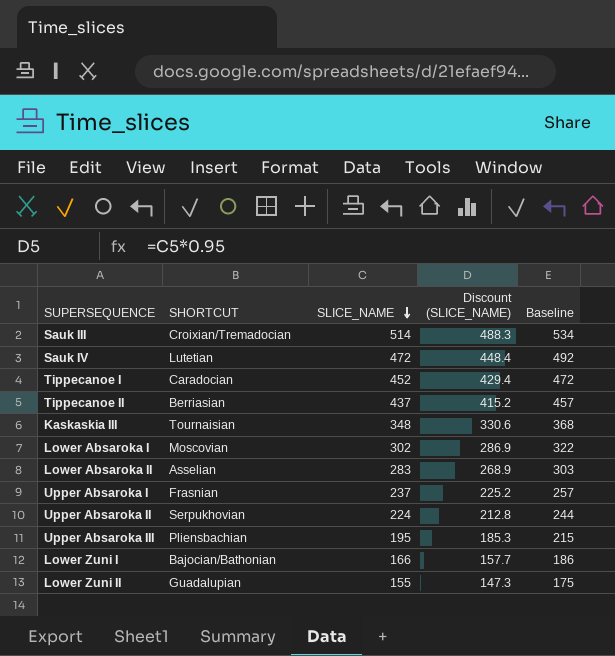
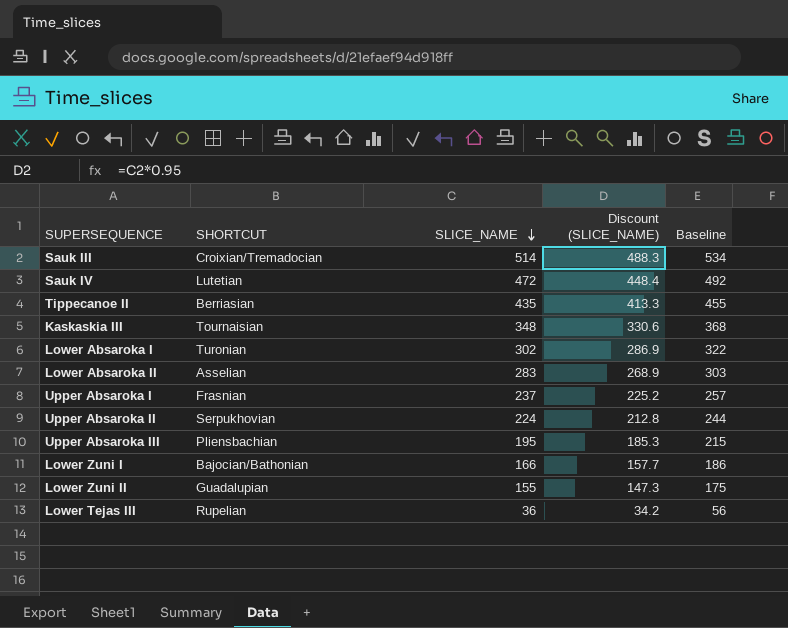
row Tippecanoe I: Caradocian | 452 | 429.4 | 472 -> none
Tippecanoe II | SLICE_NAME: 437 -> 435
Tippecanoe II | Discount (SLICE_NAME): 415.2 -> 413.3
Tippecanoe II | Baseline: 457 -> 455
Lower Absaroka I | SHORTCUT: Moscovian -> Turonian
row Lower Tejas III: none -> Rupelian | 36 | 34.2 | 56

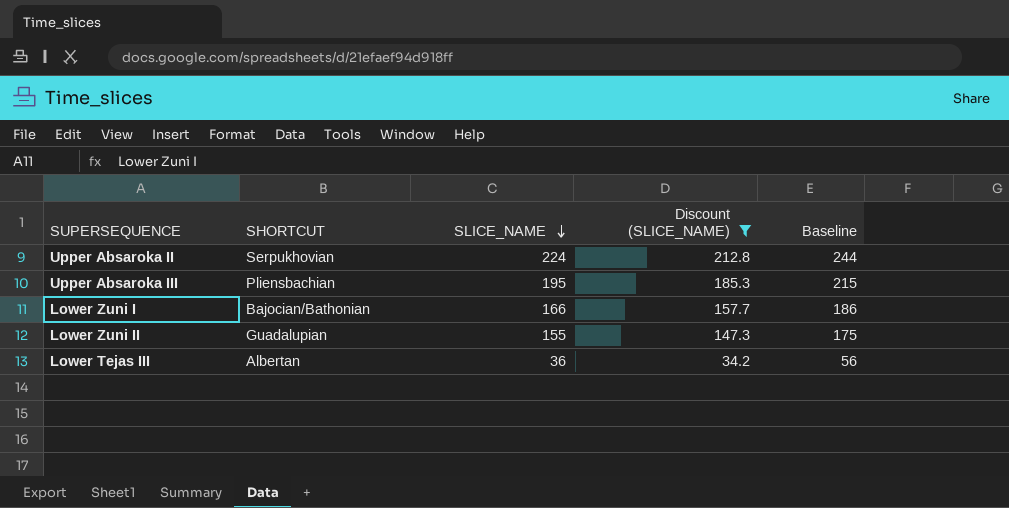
filter: none -> Discount (SLICE_NAME) <= 212.8
Lower Tejas III | SHORTCUT: Rupelian -> Albertan

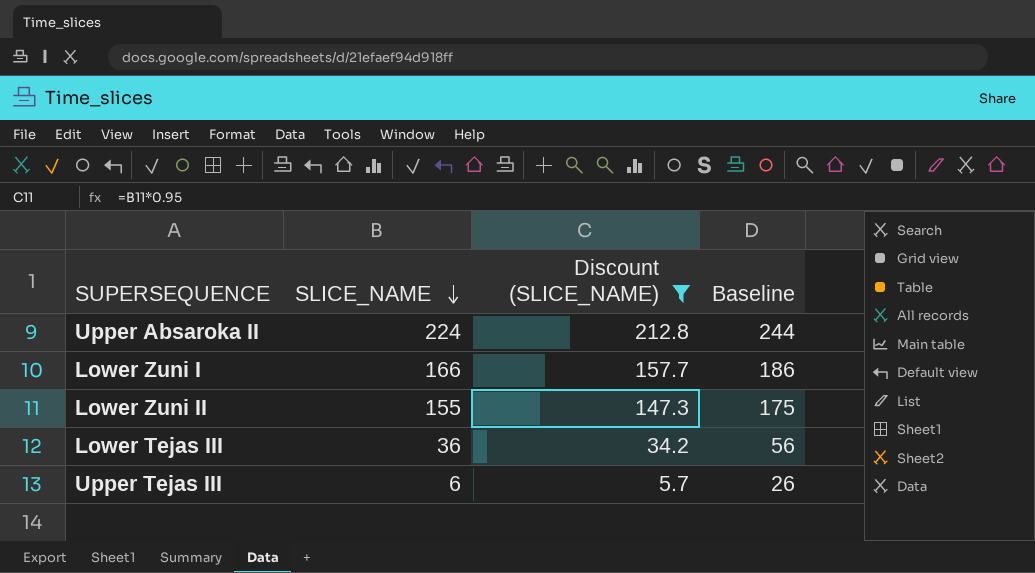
column SHORTCUT | position: 2 -> none
row Upper Absaroka III: Pliensbachian | 195 | 185.3 | 215 -> none
row Upper Tejas III: none -> 6 | 5.7 | 26

